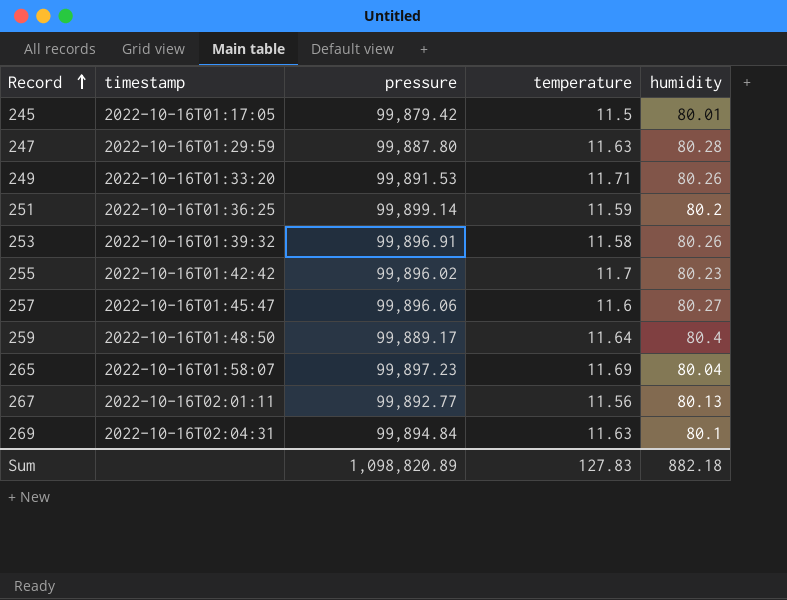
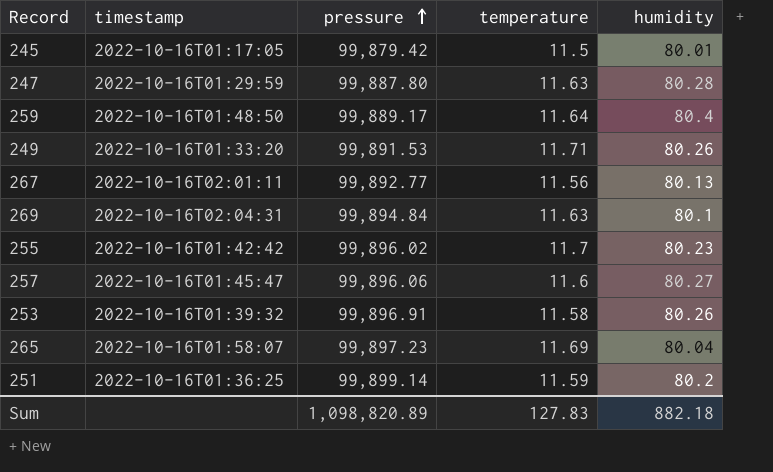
row order: Record ascending -> pressure ascending

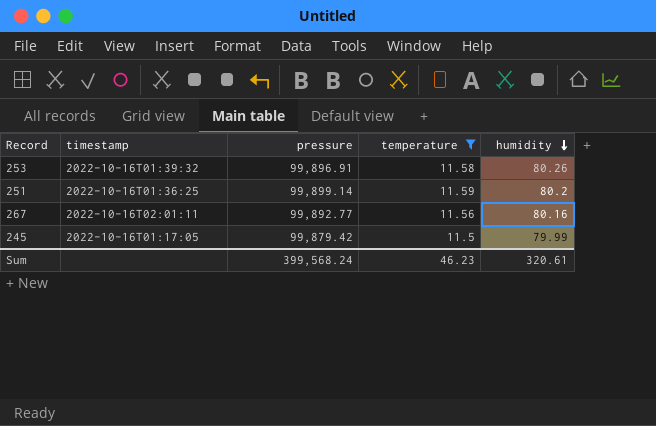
filter: none -> temperature <= 11.59
row order: pressure ascending -> humidity descending
267 | humidity: 80.13 -> 80.16
245 | humidity: 80.01 -> 79.99
Sum | pressure: 1,098,820.89 -> 399,568.24
Sum | temperature: 127.83 -> 46.23
Sum | humidity: 882.18 -> 320.61

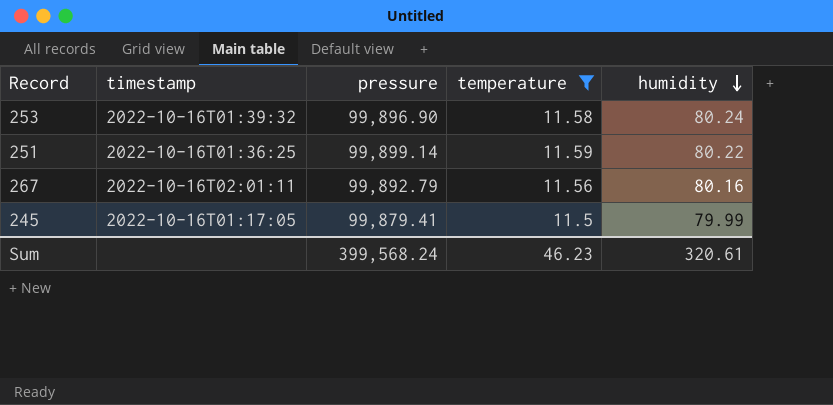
253 | pressure: 99,896.91 -> 99,896.90
253 | humidity: 80.26 -> 80.24
251 | humidity: 80.2 -> 80.22
267 | pressure: 99,892.77 -> 99,892.79
245 | pressure: 99,879.42 -> 99,879.41

